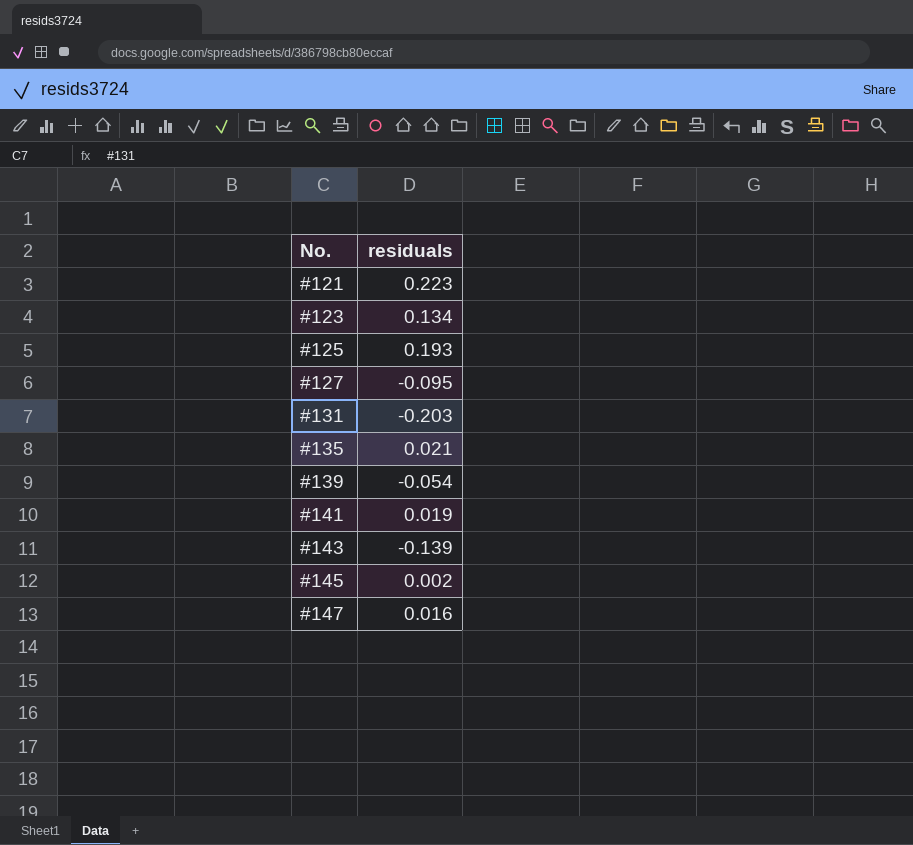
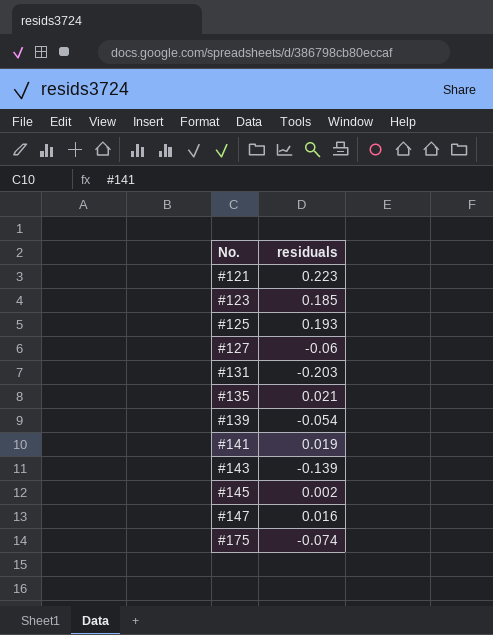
#123 | residuals: 0.134 -> 0.185
#127 | residuals: -0.095 -> -0.06
row #175: none -> -0.074

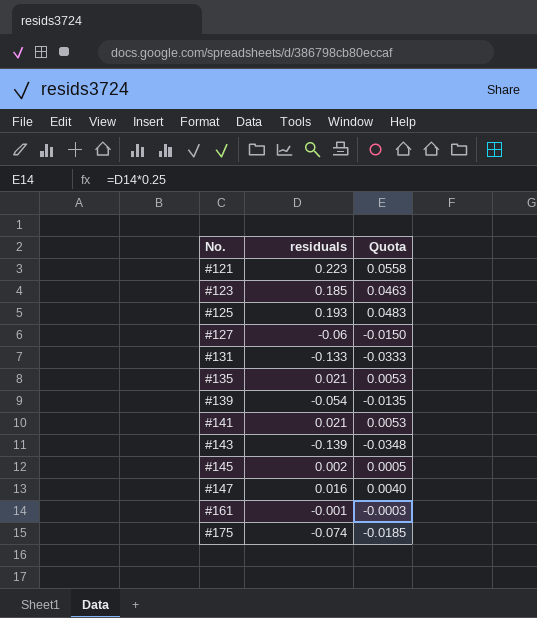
column Quota | formula: none -> [residuals] * 0.25
#131 | residuals: -0.203 -> -0.133
#141 | residuals: 0.019 -> 0.021
row #161: none -> -0.001 | -0.0003

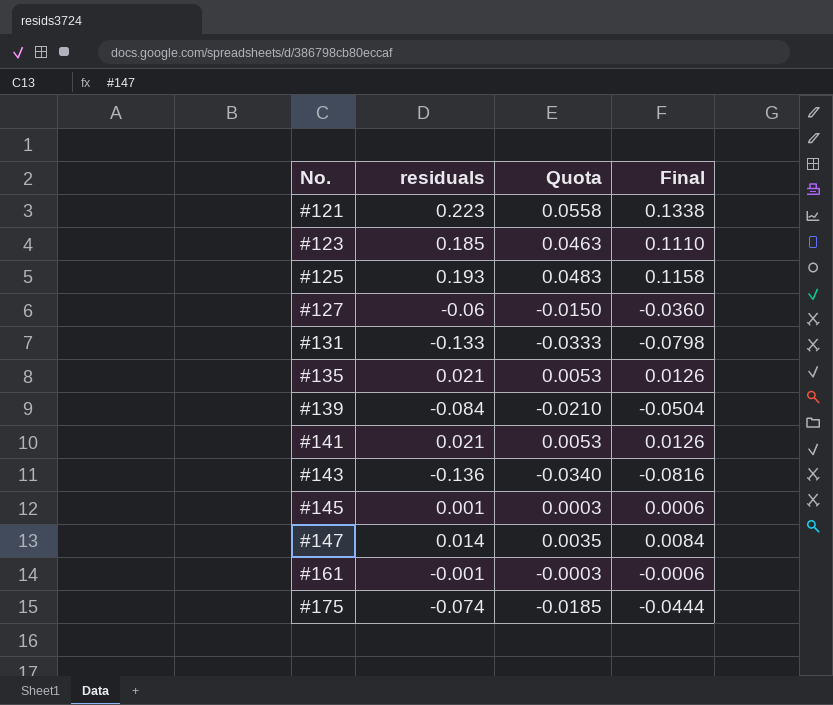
column Final | formula: none -> [residuals] * 0.6
#139 | residuals: -0.054 -> -0.084
#139 | Quota: -0.0135 -> -0.0210
#143 | residuals: -0.139 -> -0.136
#143 | Quota: -0.0348 -> -0.0340
#145 | residuals: 0.002 -> 0.001
#145 | Quota: 0.0005 -> 0.0003
#147 | residuals: 0.016 -> 0.014
#147 | Quota: 0.0040 -> 0.0035

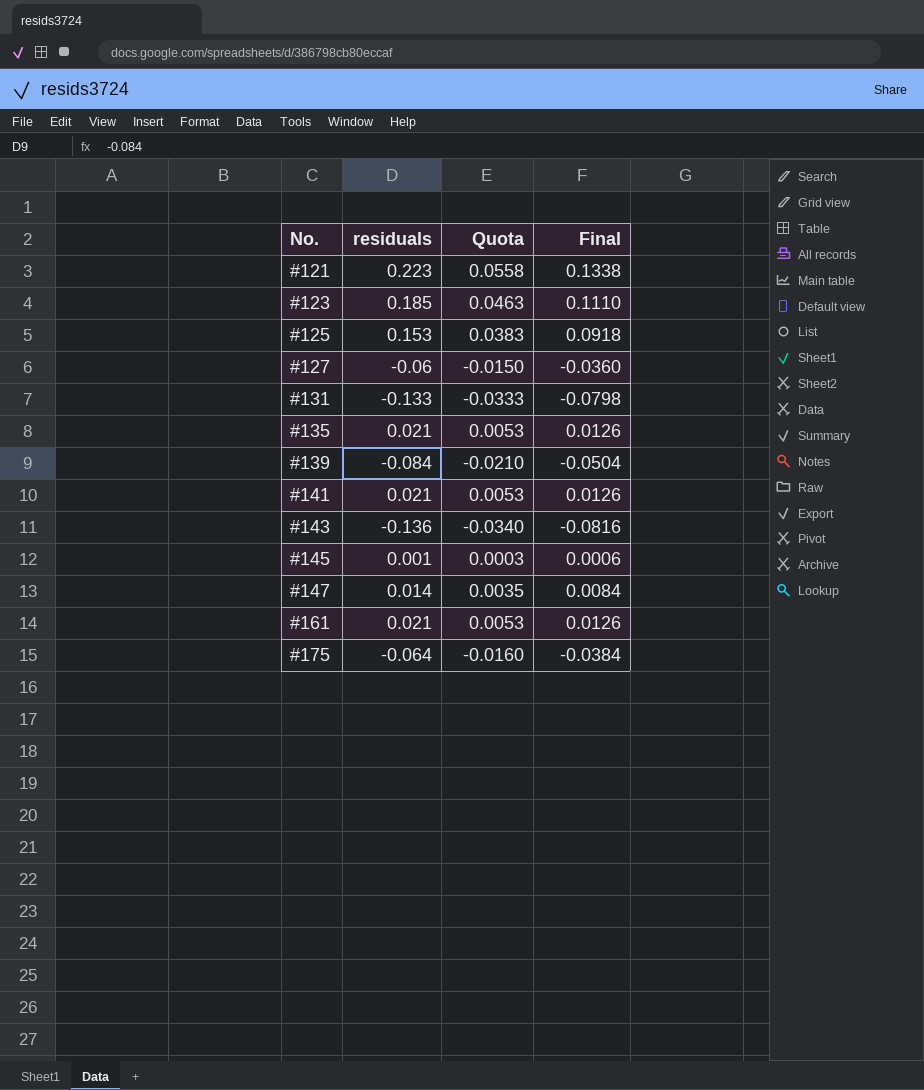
#125 | residuals: 0.193 -> 0.153
#125 | Quota: 0.0483 -> 0.0383
#125 | Final: 0.1158 -> 0.0918
#161 | residuals: -0.001 -> 0.021
#161 | Quota: -0.0003 -> 0.0053
#161 | Final: -0.0006 -> 0.0126
#175 | residuals: -0.074 -> -0.064
#175 | Quota: -0.0185 -> -0.0160
#175 | Final: -0.0444 -> -0.0384

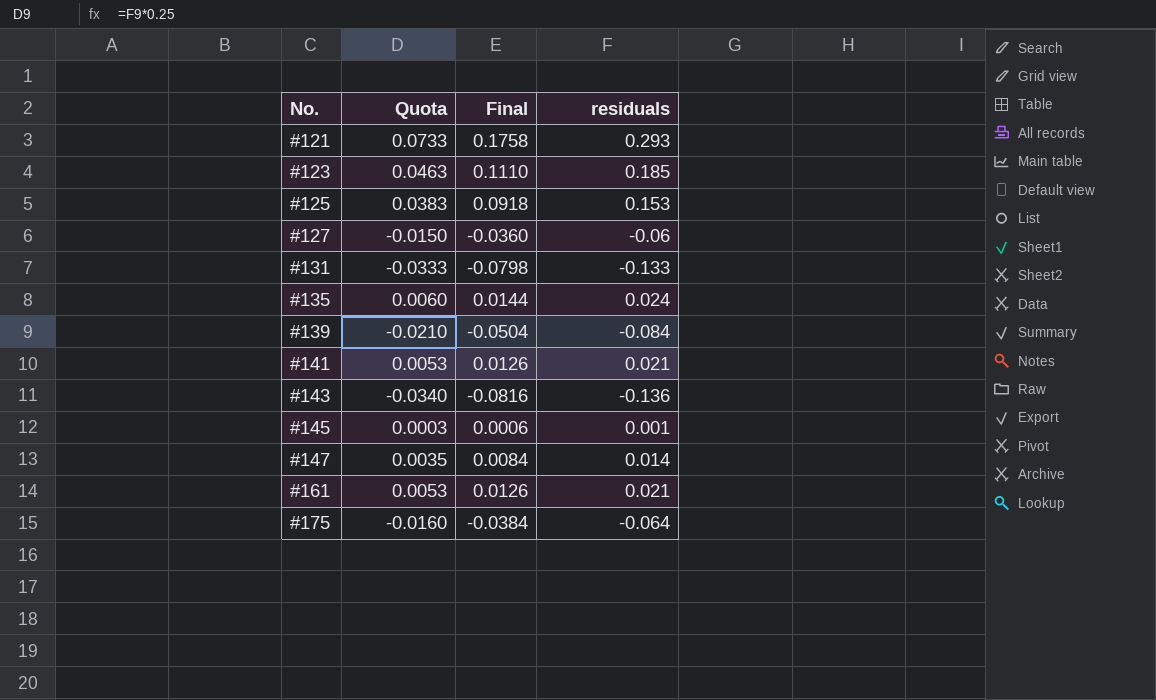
column residuals | position: 2 -> 4
#121 | Quota: 0.0558 -> 0.0733
#121 | Final: 0.1338 -> 0.1758
#121 | residuals: 0.223 -> 0.293
#135 | Quota: 0.0053 -> 0.0060
#135 | Final: 0.0126 -> 0.0144
#135 | residuals: 0.021 -> 0.024

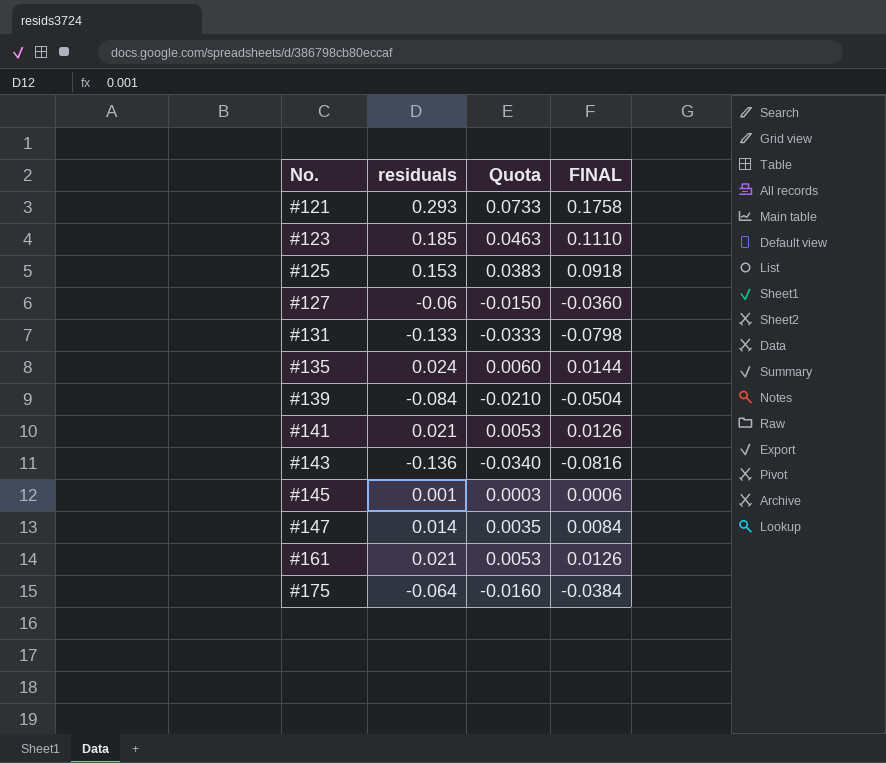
column residuals | position: 4 -> 2
column name: Final -> FINAL

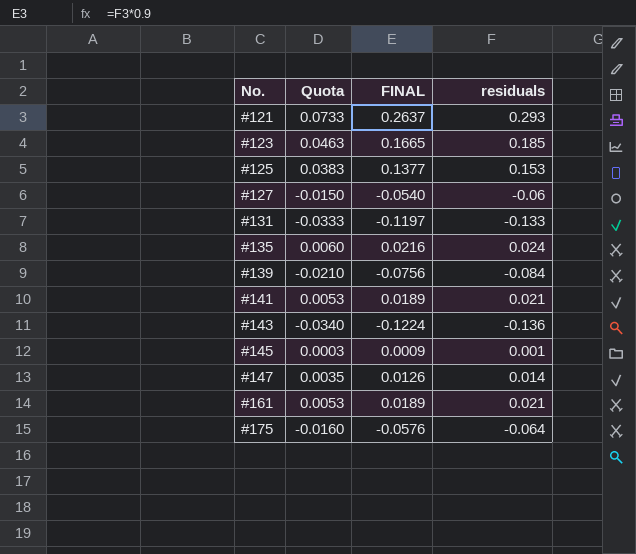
column FINAL | formula: [residuals] * 0.6 -> [residuals] * 0.9
column residuals | position: 2 -> 4

